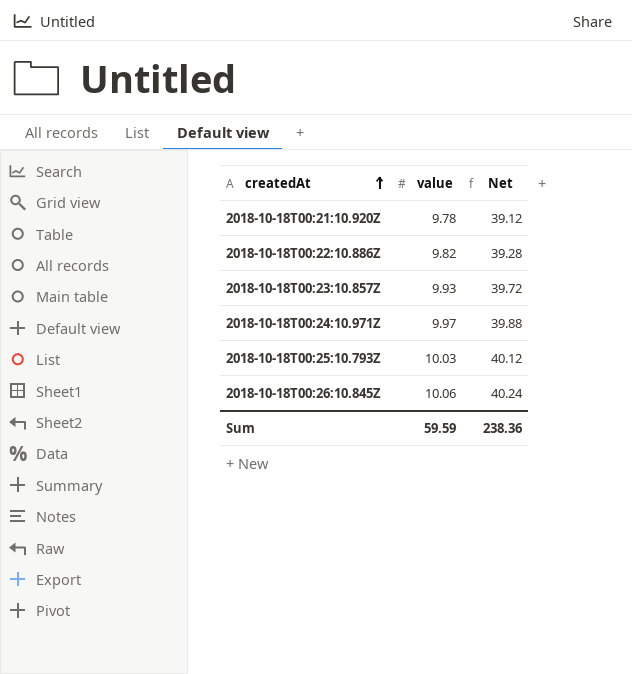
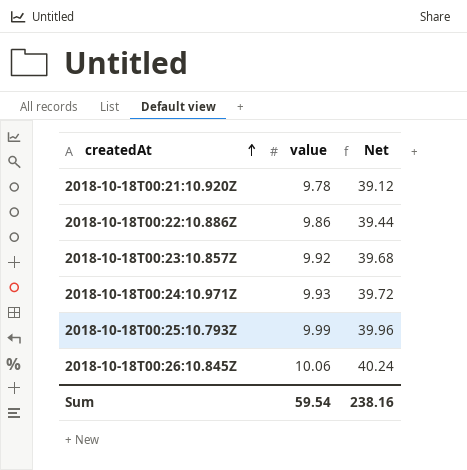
2018-10-18T00:22:10.886Z | value: 9.82 -> 9.86
2018-10-18T00:22:10.886Z | Net: 39.28 -> 39.44
2018-10-18T00:23:10.857Z | value: 9.93 -> 9.92
2018-10-18T00:23:10.857Z | Net: 39.72 -> 39.68
2018-10-18T00:24:10.971Z | value: 9.97 -> 9.93
2018-10-18T00:24:10.971Z | Net: 39.88 -> 39.72
2018-10-18T00:25:10.793Z | value: 10.03 -> 9.99
2018-10-18T00:25:10.793Z | Net: 40.12 -> 39.96
Sum | value: 59.59 -> 59.54
Sum | Net: 238.36 -> 238.16

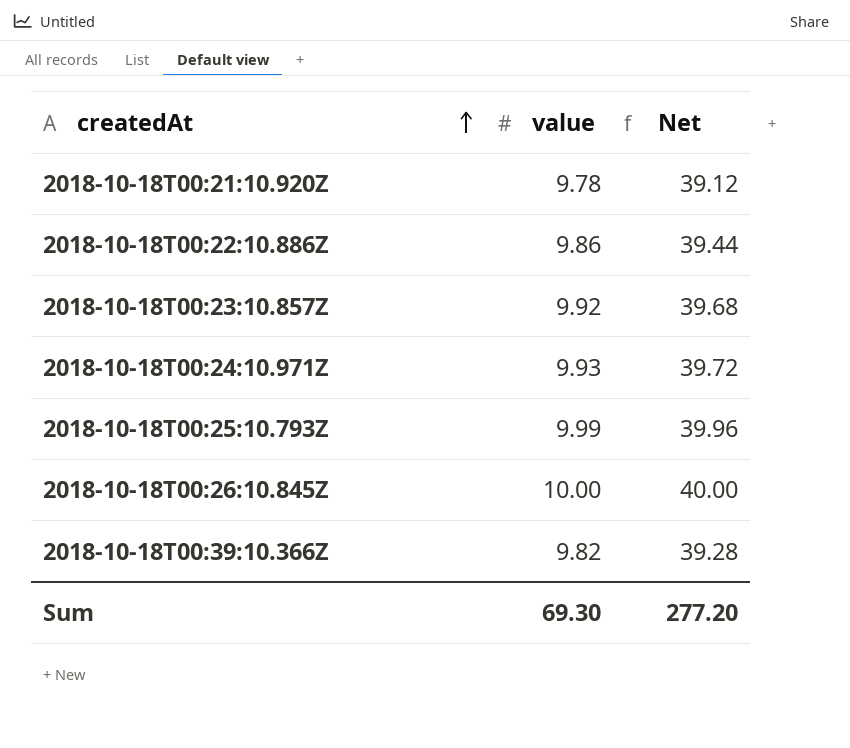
2018-10-18T00:26:10.845Z | value: 10.06 -> 10.00
2018-10-18T00:26:10.845Z | Net: 40.24 -> 40.00
row 2018-10-18T00:39:10.366Z: none -> 9.82 | 39.28
Sum | value: 59.54 -> 69.30
Sum | Net: 238.16 -> 277.20

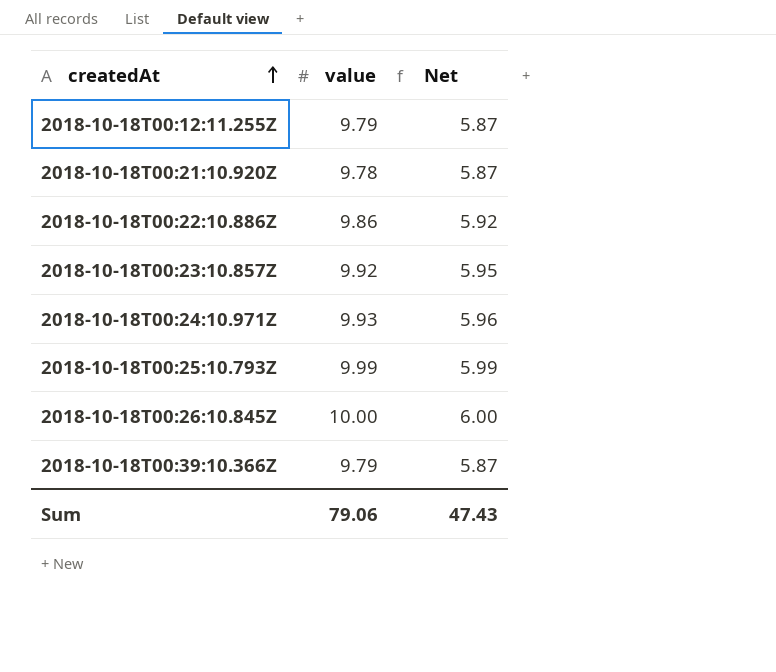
column Net | formula: [value] * 4 -> [value] * 0.6
row 2018-10-18T00:12:11.255Z: none -> 9.79 | 5.87
2018-10-18T00:39:10.366Z | value: 9.82 -> 9.79
Sum | value: 69.30 -> 79.06
Sum | Net: 277.20 -> 47.43

